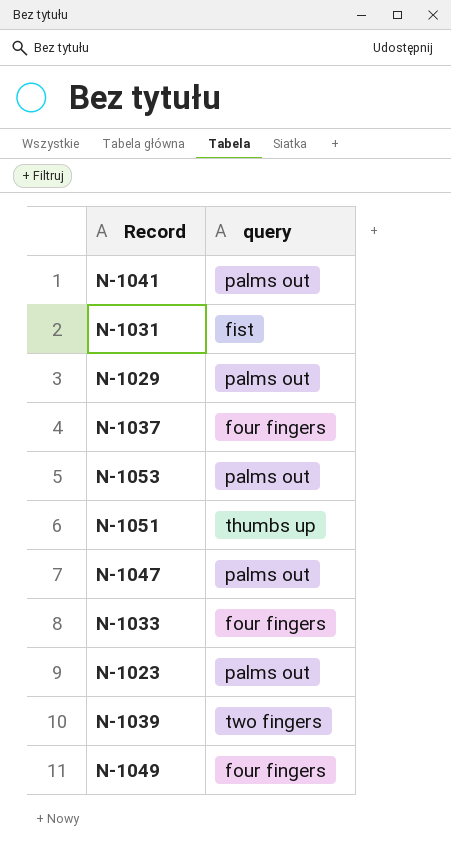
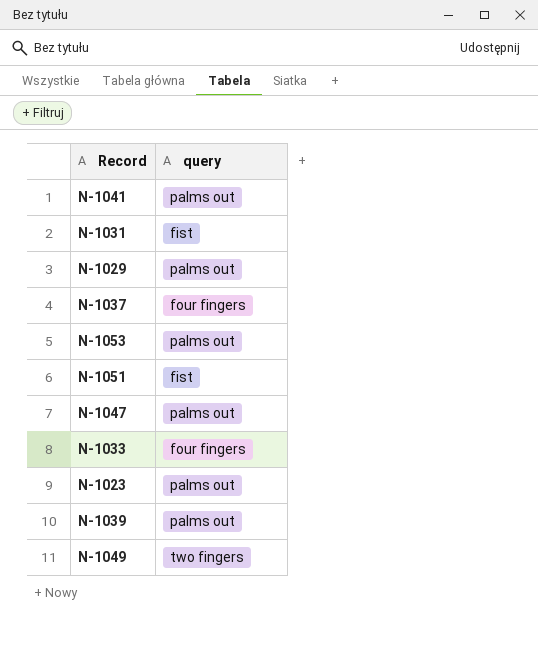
N-1051 | query: thumbs up -> fist
N-1039 | query: two fingers -> palms out
N-1049 | query: four fingers -> two fingers

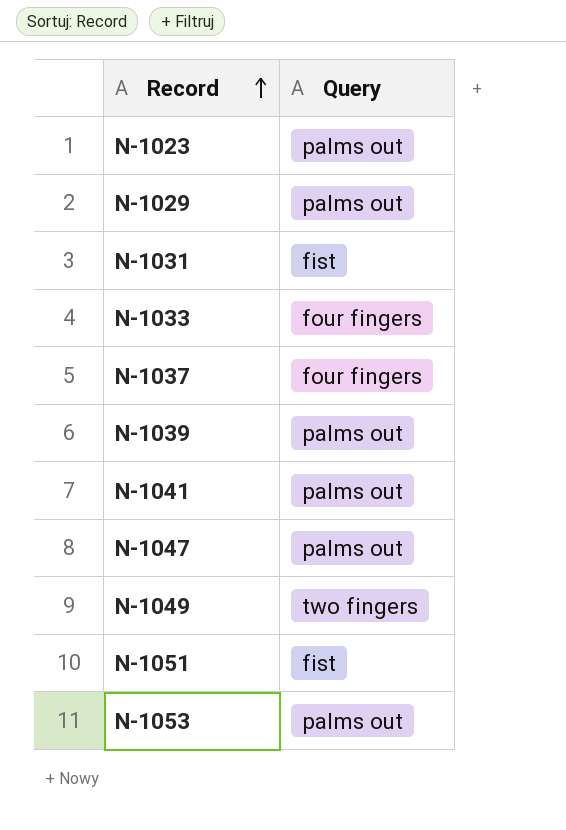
row order: none -> Record ascending
column name: query -> Query

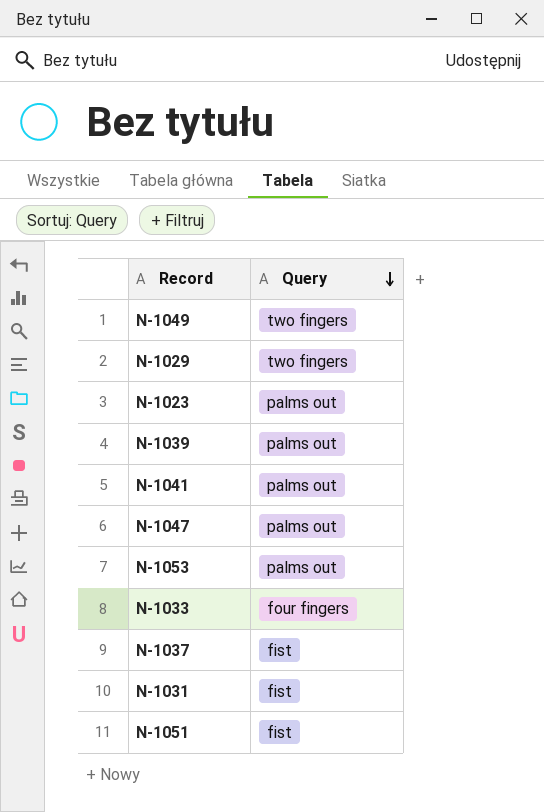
row order: Record ascending -> Query descending
N-1029 | Query: palms out -> two fingers
N-1037 | Query: four fingers -> fist

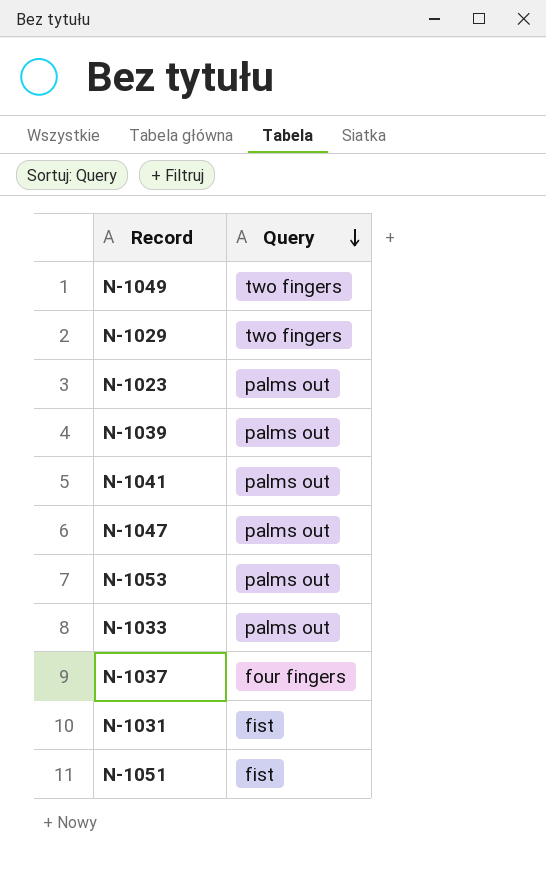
N-1033 | Query: four fingers -> palms out
N-1037 | Query: fist -> four fingers

